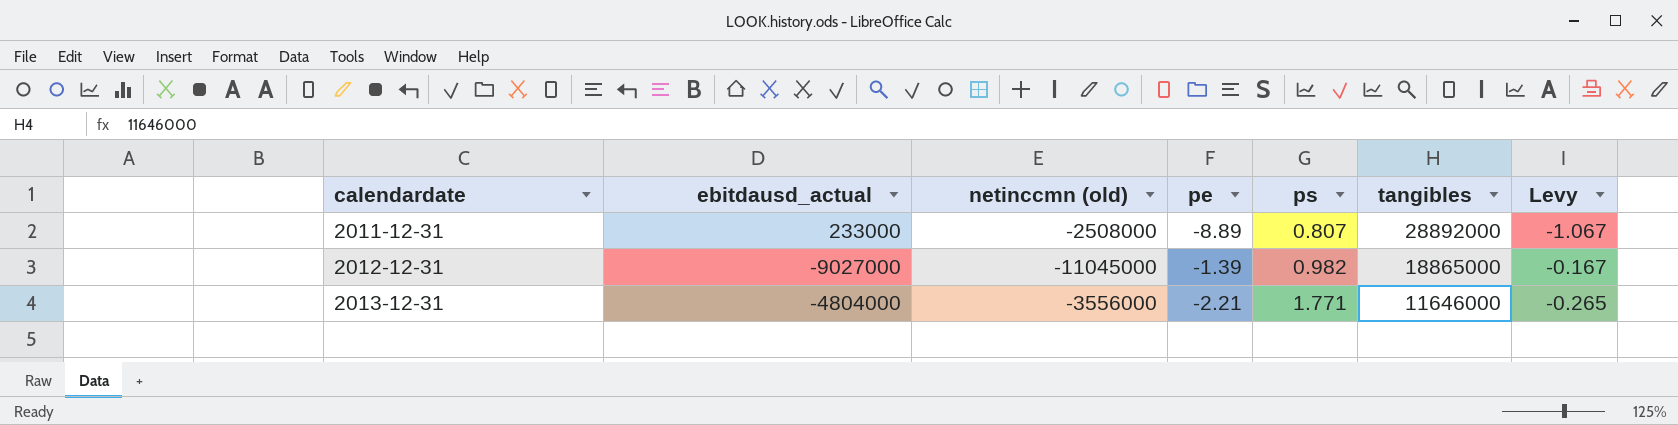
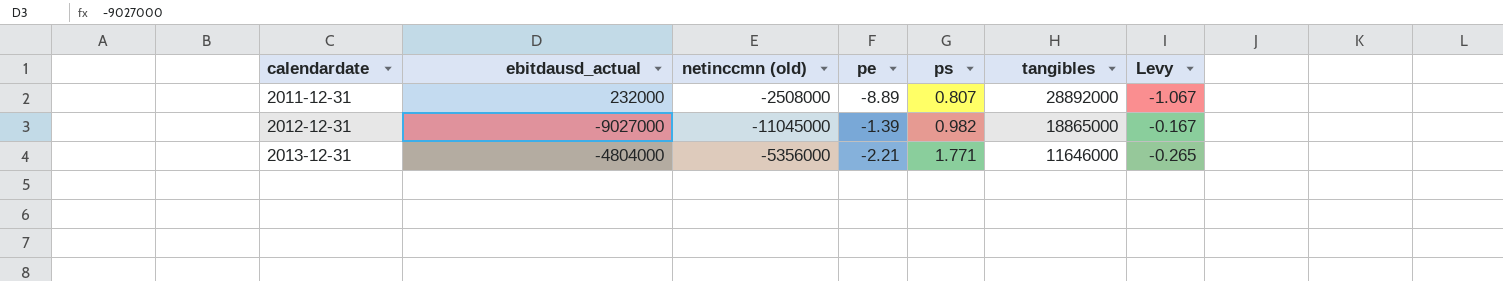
2011-12-31 | ebitdausd_actual: 233000 -> 232000
2013-12-31 | netinccmn (old): -3556000 -> -5356000

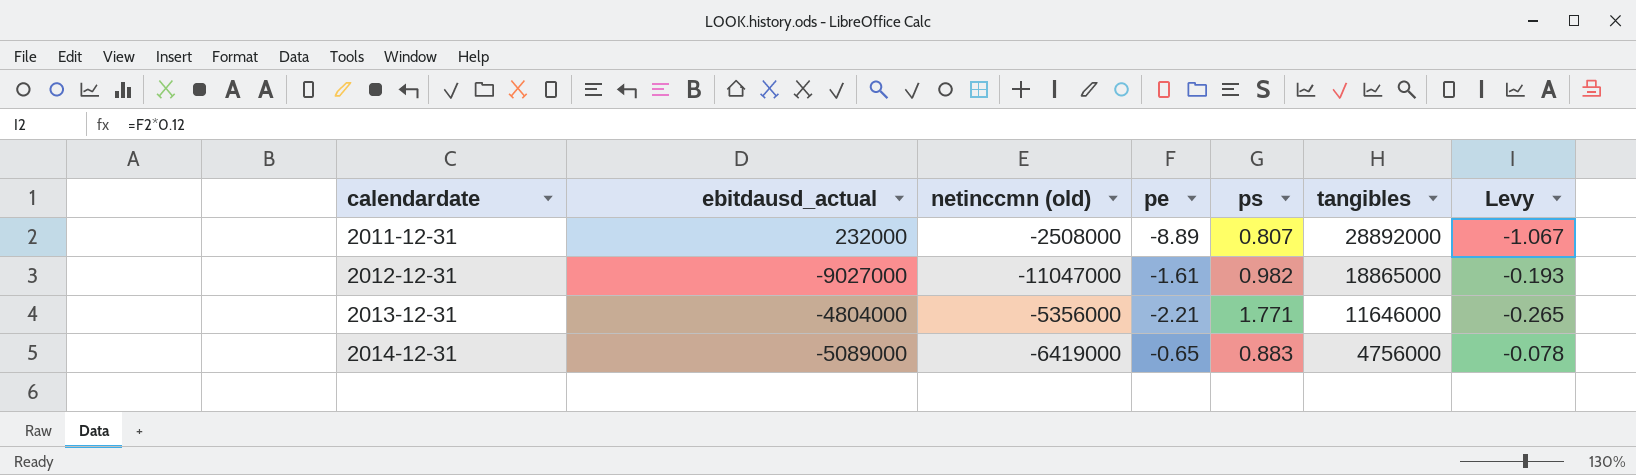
2012-12-31 | netinccmn (old): -11045000 -> -11047000
2012-12-31 | pe: -1.39 -> -1.61
2012-12-31 | Levy: -0.167 -> -0.193
row 2014-12-31: none -> -5089000 | -6419000 | -0.65 | 0.883 | 4756000 | -0.078

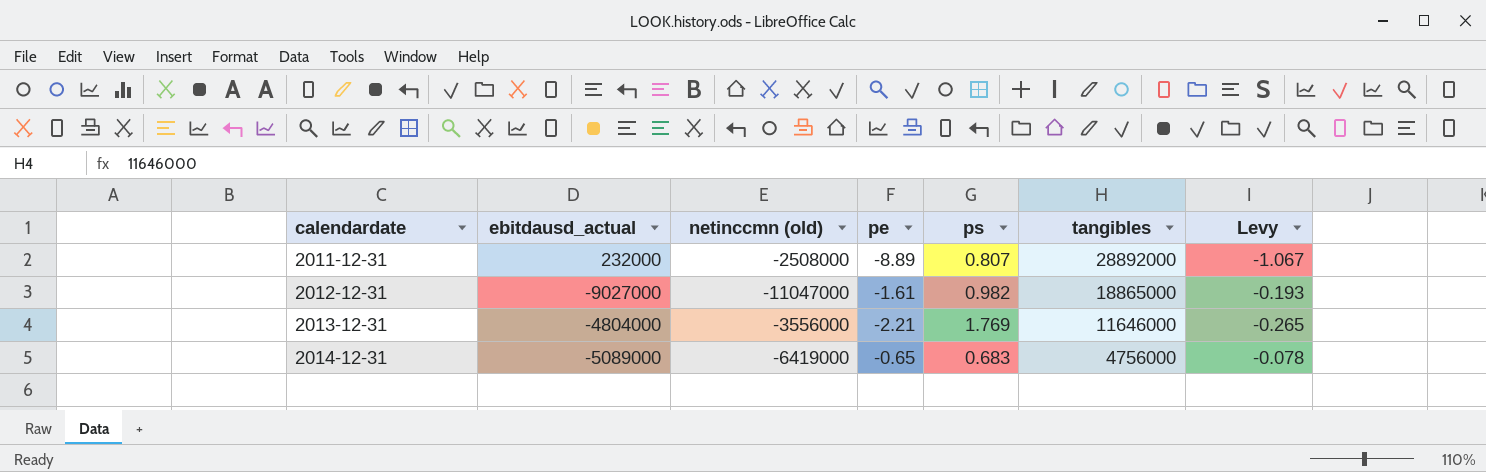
2013-12-31 | netinccmn (old): -5356000 -> -3556000
2013-12-31 | ps: 1.771 -> 1.769
2014-12-31 | ps: 0.883 -> 0.683

